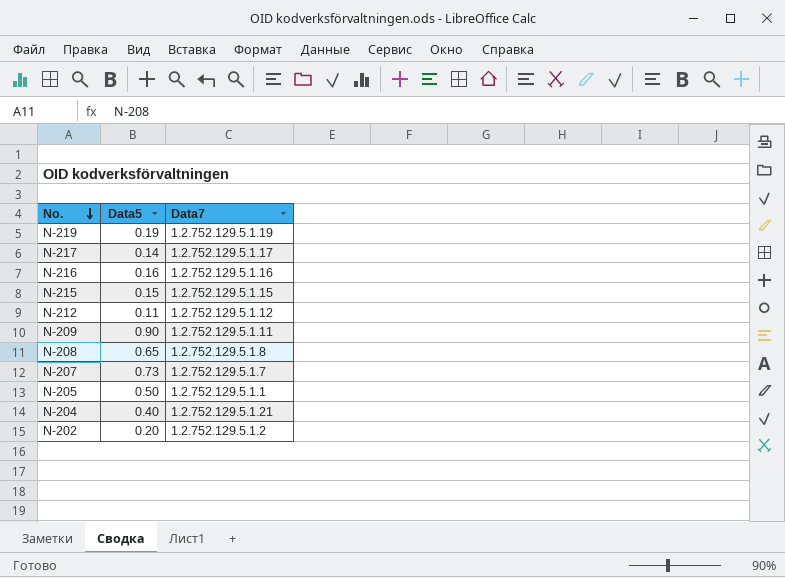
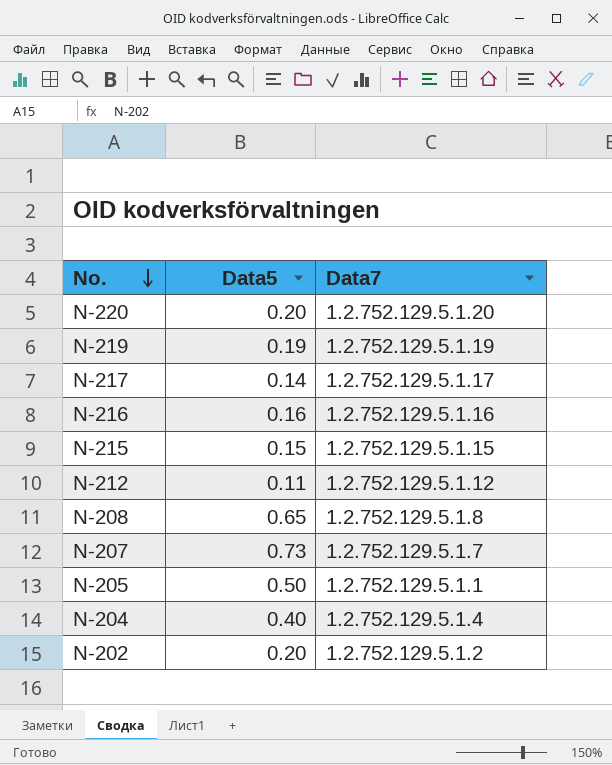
row N-209: 0.90 | 1.2.752.129.5.1.11 -> none
row N-220: none -> 0.20 | 1.2.752.129.5.1.20
N-204 | Data7: 1.2.752.129.5.1.21 -> 1.2.752.129.5.1.4

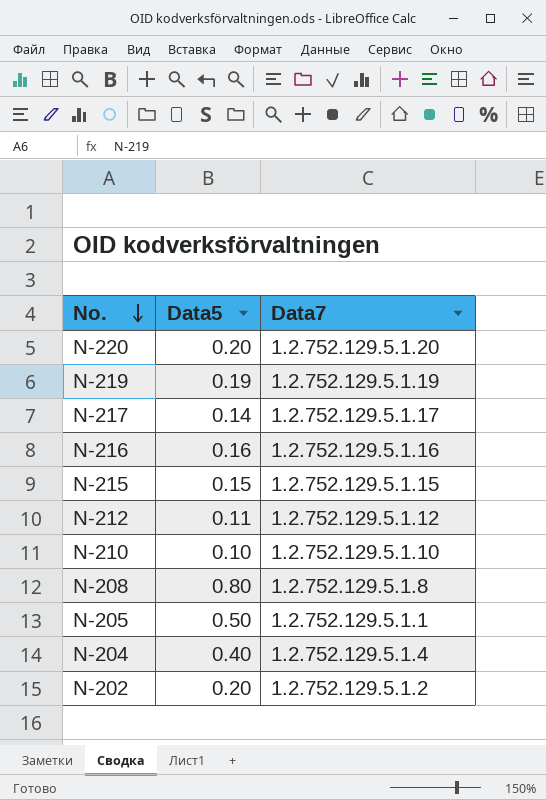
row N-207: 0.73 | 1.2.752.129.5.1.7 -> none
row N-210: none -> 0.10 | 1.2.752.129.5.1.10
N-208 | Data5: 0.65 -> 0.80

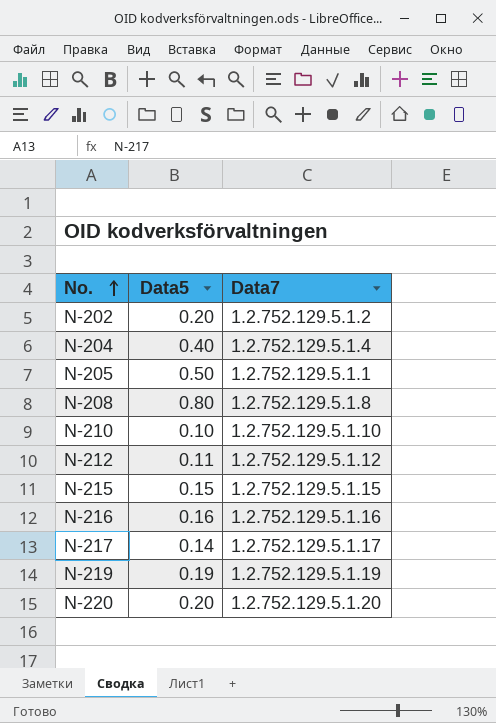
row order: No. descending -> No. ascending

